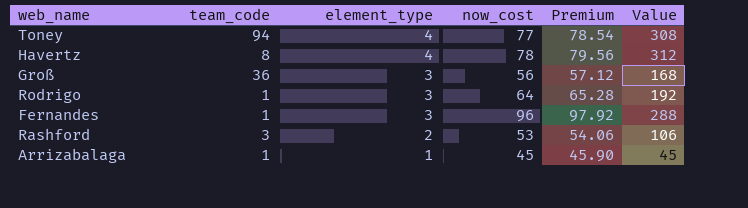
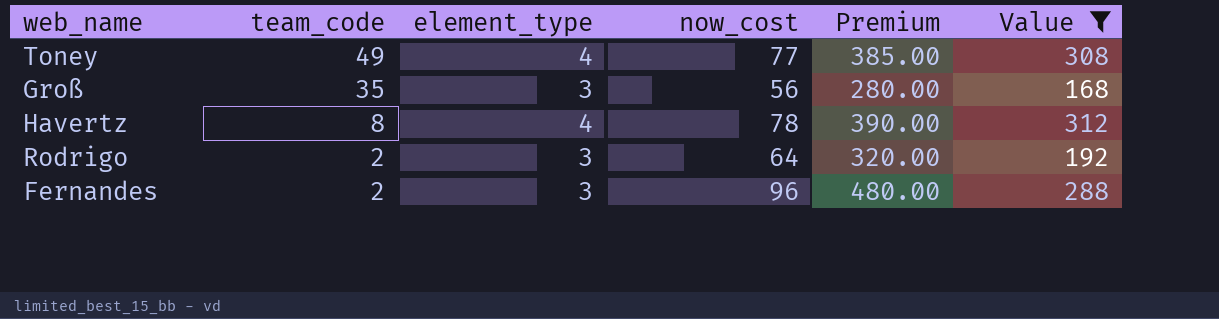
filter: none -> Value >= 168
row order: element_type descending -> team_code descending
column Premium | formula: [now_cost] * 1.02 -> [now_cost] * 5
Toney | team_code: 94 -> 49
Groß | team_code: 36 -> 35
Rodrigo | team_code: 1 -> 2
Fernandes | team_code: 1 -> 2

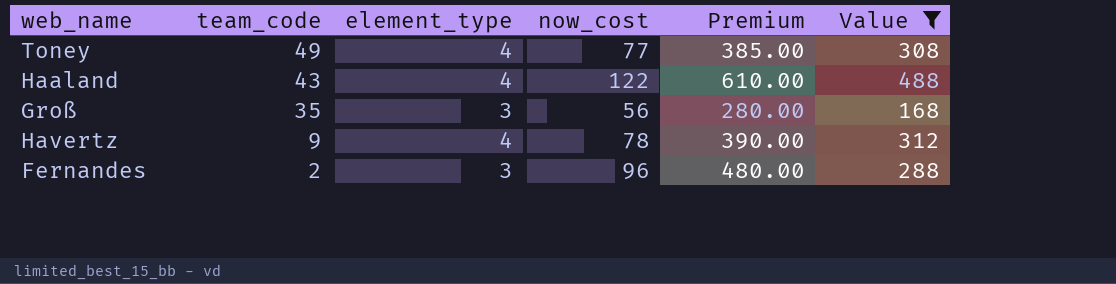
row Rodrigo: 2 | 3 | 64 | 320.00 | 192 -> none
row Haaland: none -> 43 | 4 | 122 | 610.00 | 488
Havertz | team_code: 8 -> 9

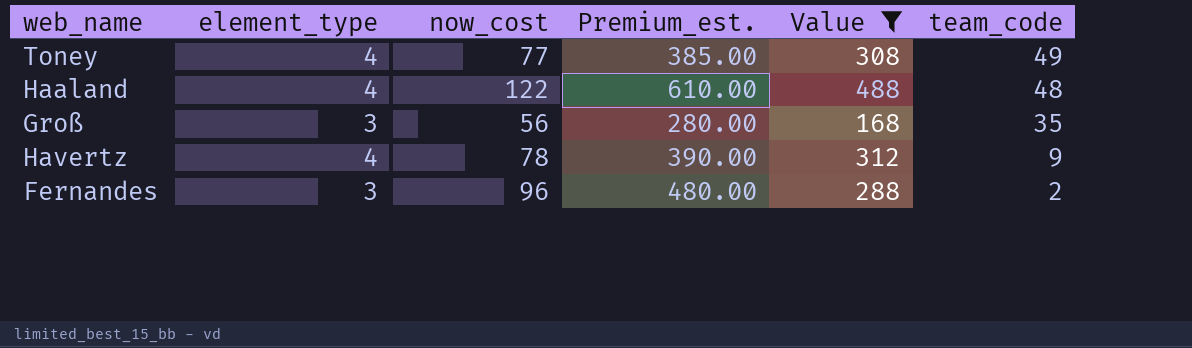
column name: Premium -> Premium_est.
column team_code | position: 2 -> 6
Haaland | team_code: 43 -> 48

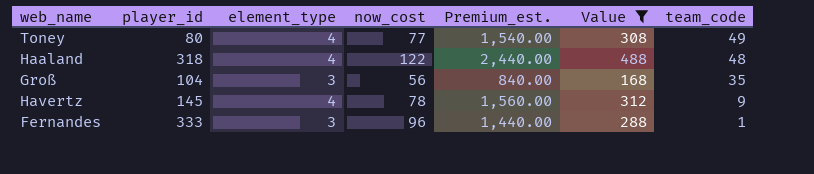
column player_id | position: none -> 2
column Premium_est. | formula: [now_cost] * 5 -> [Value] * 5
Fernandes | team_code: 2 -> 1

